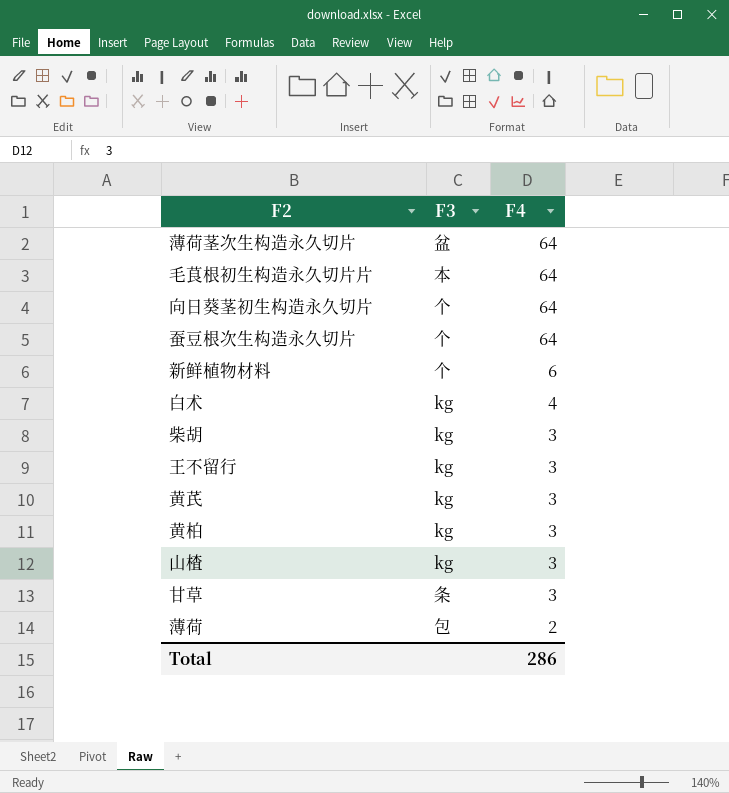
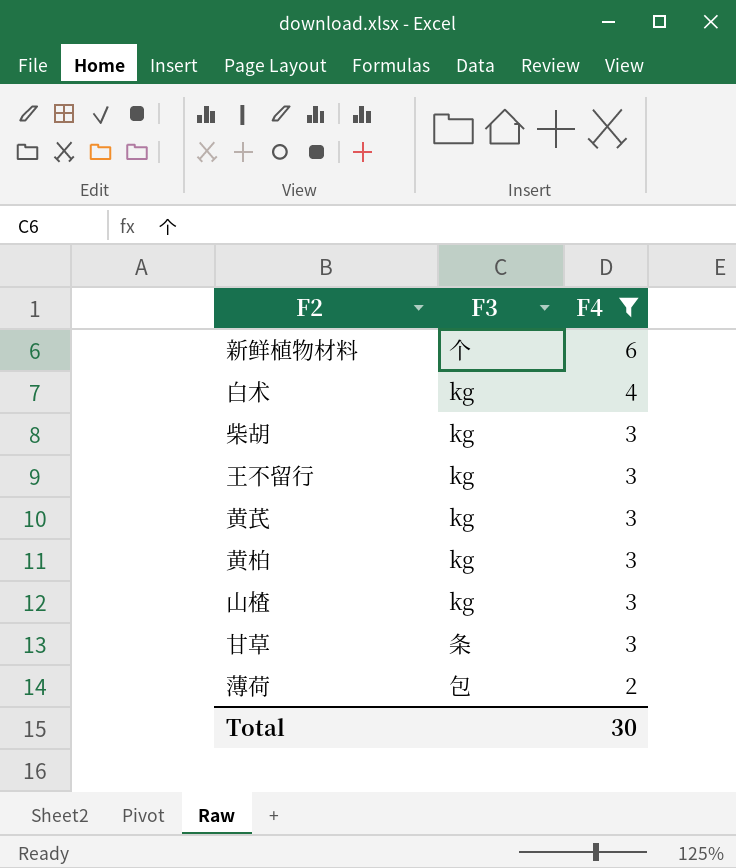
filter: none -> F4 != 64
Total | F4: 286 -> 30

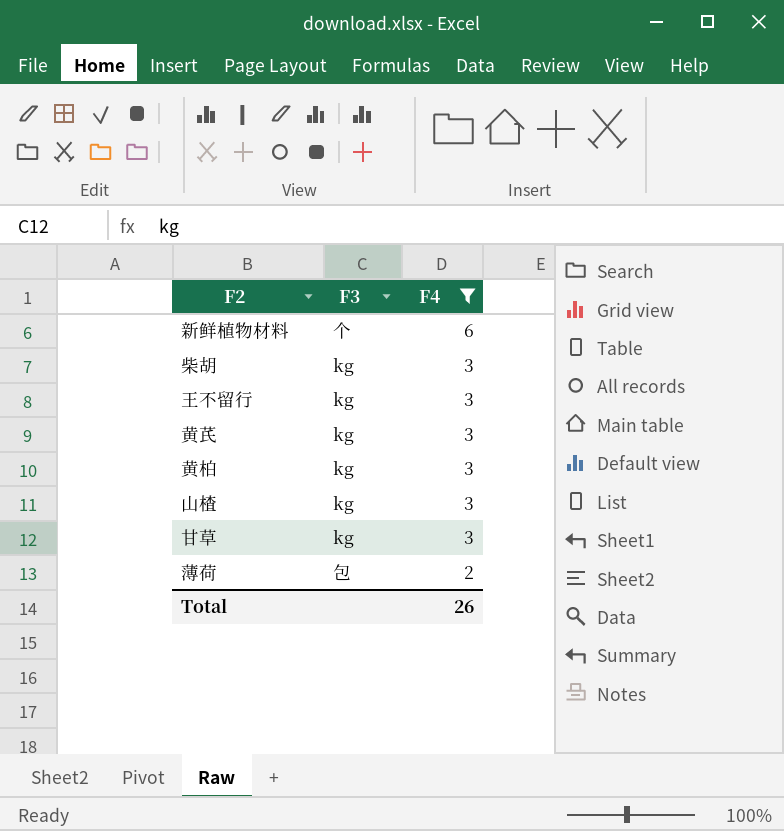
row 白术: kg | 4 -> none
甘草 | F3: 条 -> kg
Total | F4: 30 -> 26

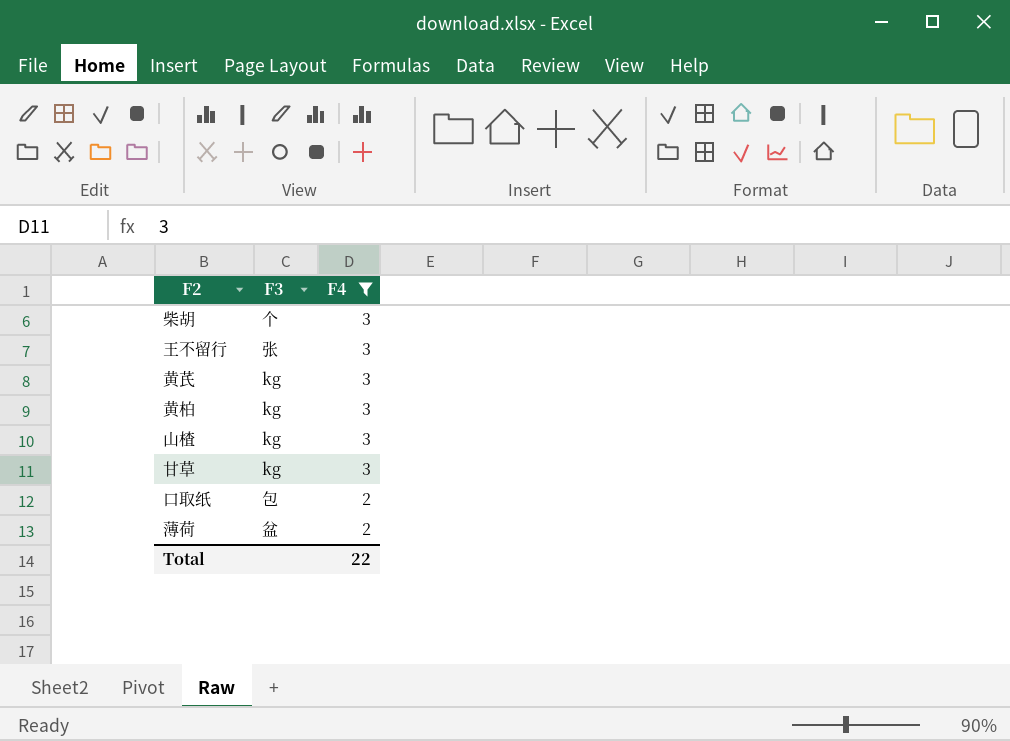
row 新鲜植物材料: 个 | 6 -> none
柴胡 | F3: kg -> 个
王不留行 | F3: kg -> 张
row 口取纸: none -> 包 | 2
薄荷 | F3: 包 -> 盆
Total | F4: 26 -> 22

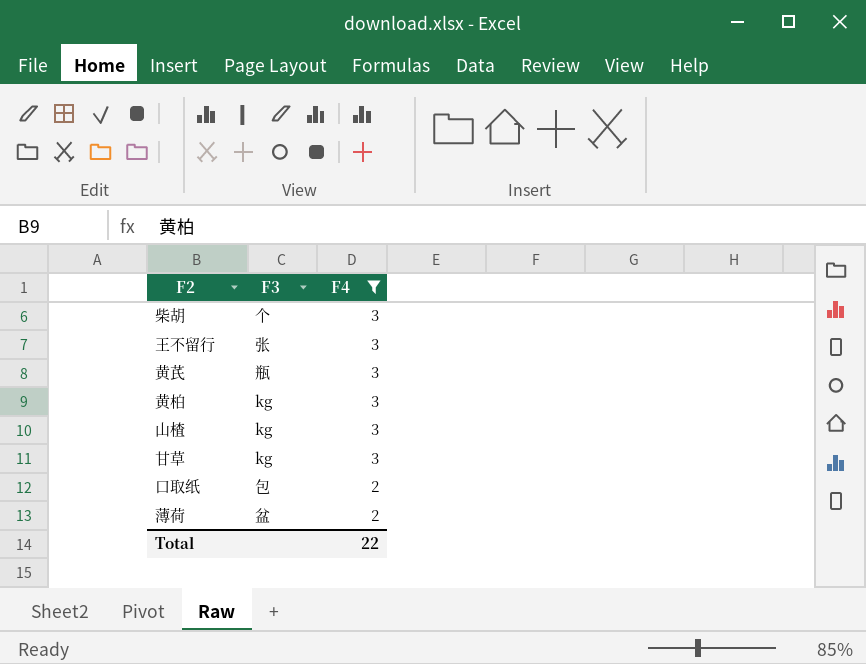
黄芪 | F3: kg -> 瓶

